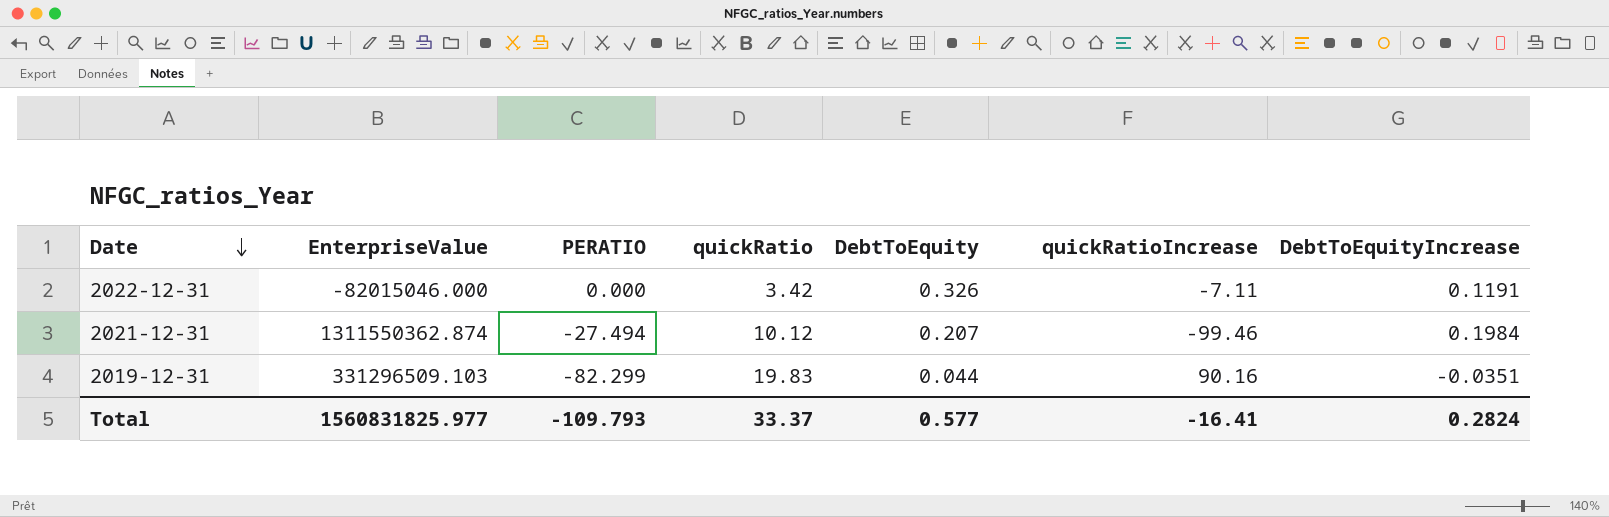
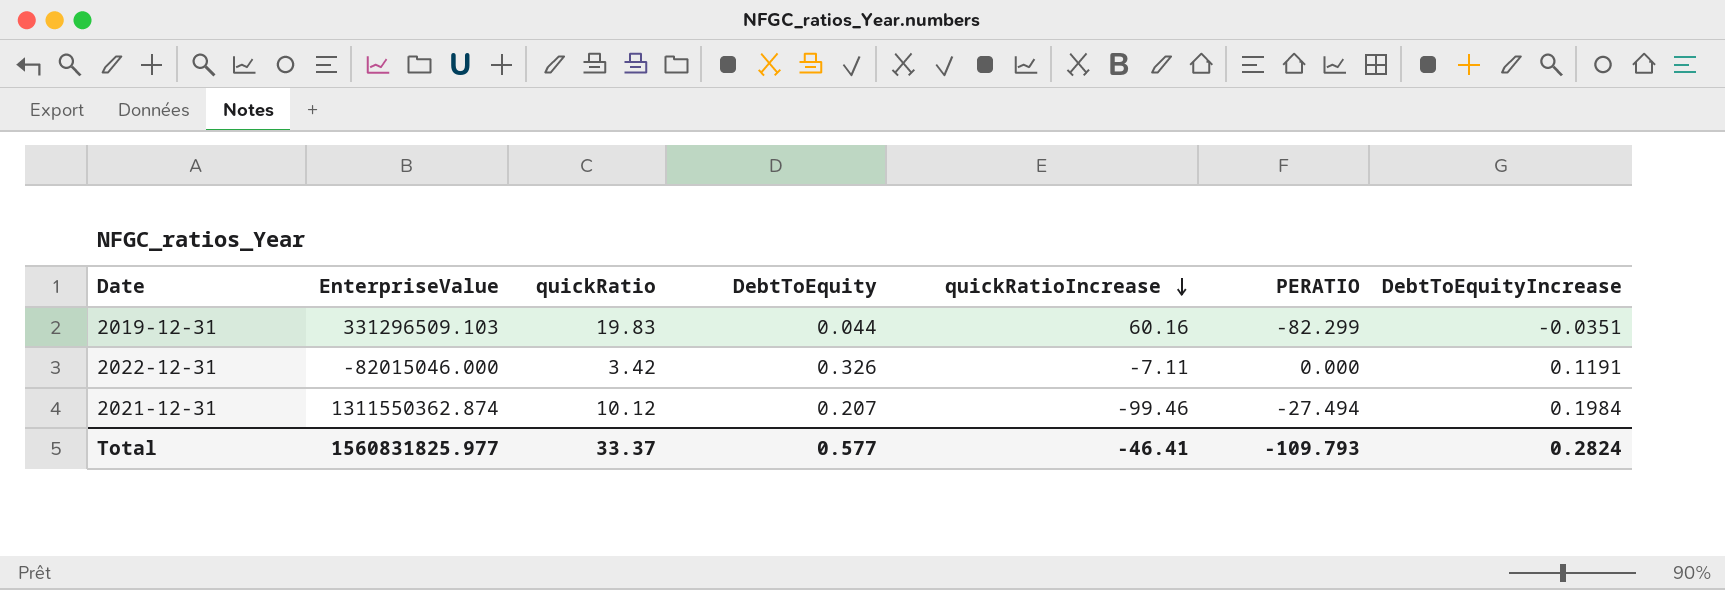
row order: Date descending -> quickRatioIncrease descending
column PERATIO | position: 3 -> 6
2019-12-31 | quickRatioIncrease: 90.16 -> 60.16
Total | quickRatioIncrease: -16.41 -> -46.41

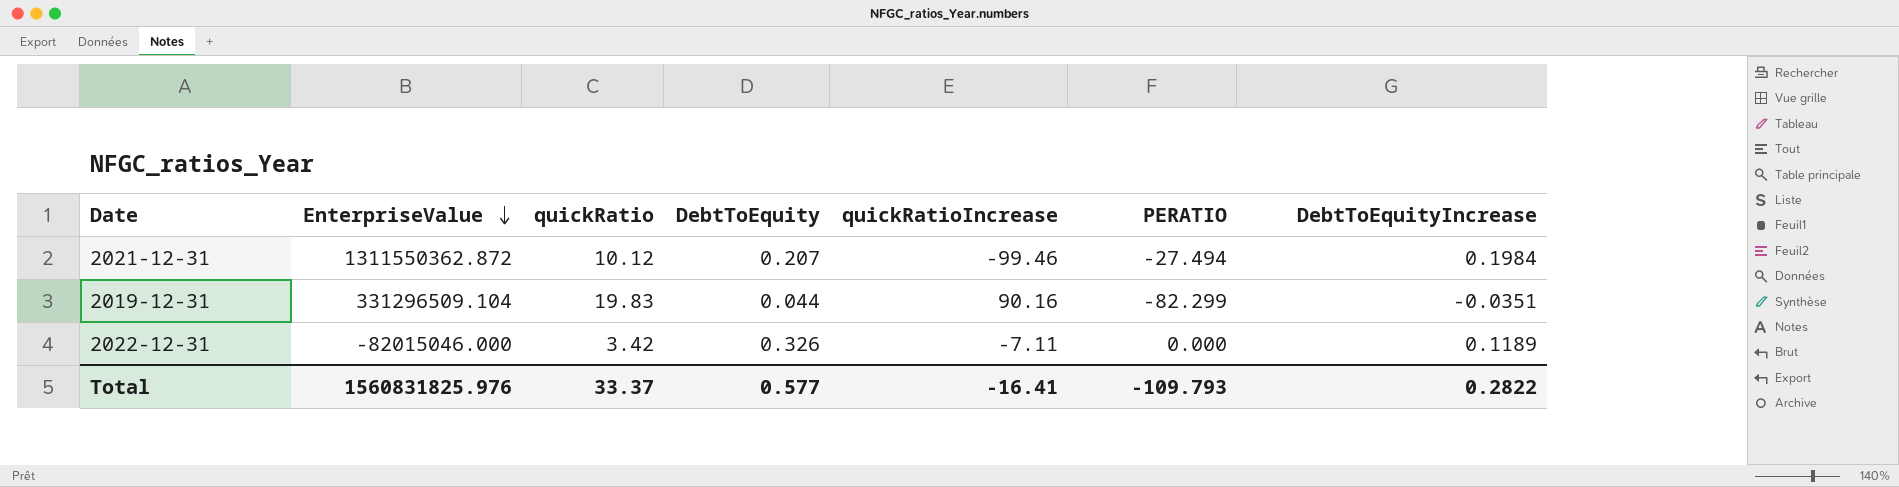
row order: quickRatioIncrease descending -> EnterpriseValue descending
2021-12-31 | EnterpriseValue: 1311550362.874 -> 1311550362.872
2019-12-31 | EnterpriseValue: 331296509.103 -> 331296509.104
2019-12-31 | quickRatioIncrease: 60.16 -> 90.16
2022-12-31 | DebtToEquityIncrease: 0.1191 -> 0.1189
Total | EnterpriseValue: 1560831825.977 -> 1560831825.976
Total | quickRatioIncrease: -46.41 -> -16.41
Total | DebtToEquityIncrease: 0.2824 -> 0.2822

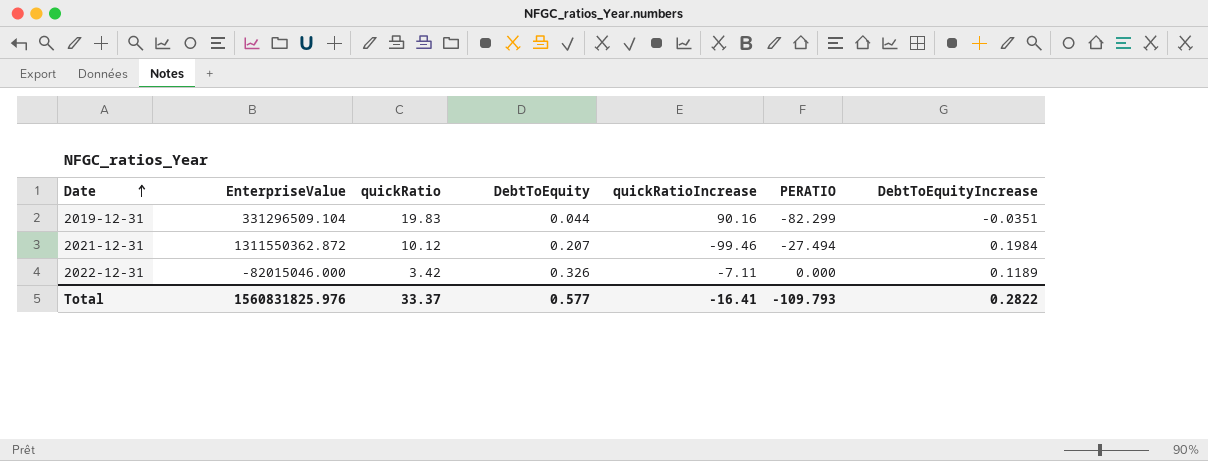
row order: EnterpriseValue descending -> Date ascending

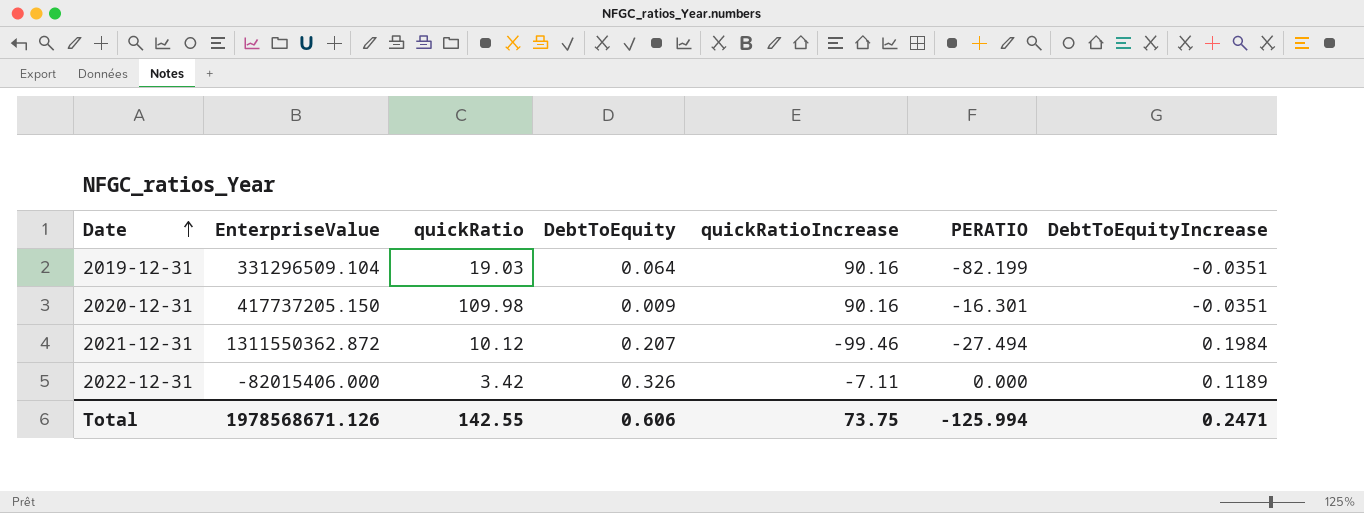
2019-12-31 | quickRatio: 19.83 -> 19.03
2019-12-31 | DebtToEquity: 0.044 -> 0.064
2019-12-31 | PERATIO: -82.299 -> -82.199
row 2020-12-31: none -> 417737205.150 | 109.98 | 0.009 | 90.16 | -16.301 | -0.0351
2022-12-31 | EnterpriseValue: -82015046.000 -> -82015406.000
Total | EnterpriseValue: 1560831825.976 -> 1978568671.126
Total | quickRatio: 33.37 -> 142.55
Total | DebtToEquity: 0.577 -> 0.606
Total | quickRatioIncrease: -16.41 -> 73.75
Total | PERATIO: -109.793 -> -125.994
Total | DebtToEquityIncrease: 0.2822 -> 0.2471

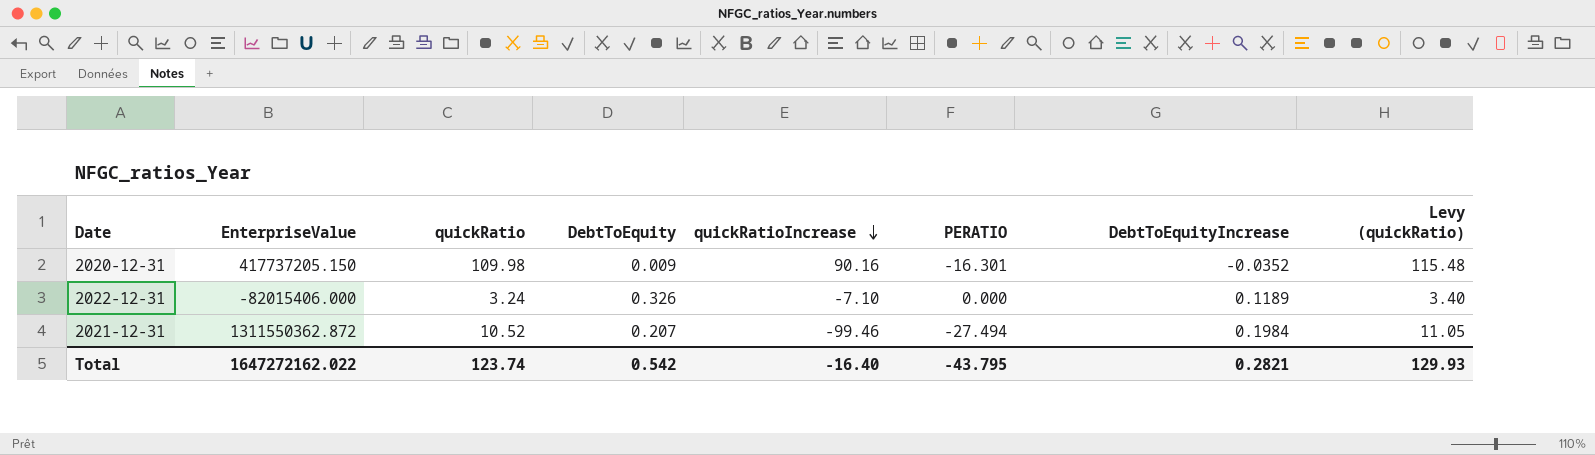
row order: Date ascending -> quickRatioIncrease descending
column Levy (quickRatio) | formula: none -> [quickRatio] * 1.05
row 2019-12-31: 331296509.104 | 19.03 | 0.064 | 90.16 | -82.199 | -0.0351 -> none
2020-12-31 | DebtToEquityIncrease: -0.0351 -> -0.0352
2022-12-31 | quickRatio: 3.42 -> 3.24
2022-12-31 | quickRatioIncrease: -7.11 -> -7.10
2021-12-31 | quickRatio: 10.12 -> 10.52
Total | EnterpriseValue: 1978568671.126 -> 1647272162.022
Total | quickRatio: 142.55 -> 123.74
Total | DebtToEquity: 0.606 -> 0.542
Total | quickRatioIncrease: 73.75 -> -16.40
Total | PERATIO: -125.994 -> -43.795
Total | DebtToEquityIncrease: 0.2471 -> 0.2821

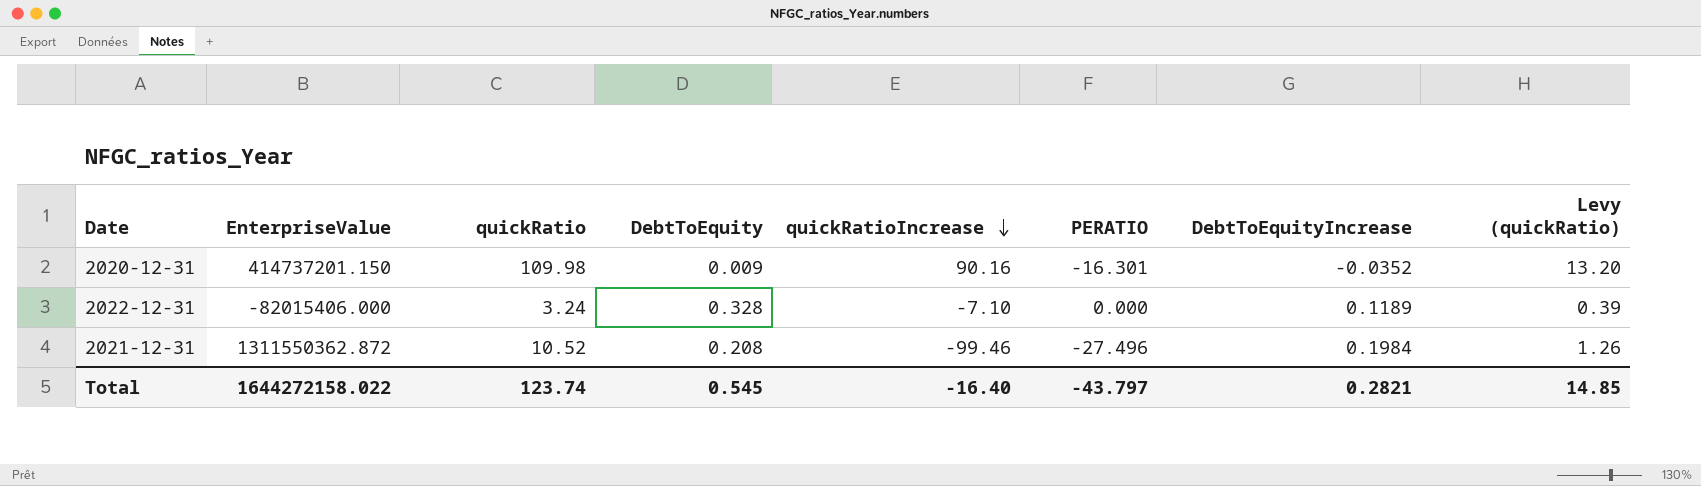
column Levy (quickRatio) | formula: [quickRatio] * 1.05 -> [quickRatio] * 0.12
2020-12-31 | EnterpriseValue: 417737205.150 -> 414737201.150
2022-12-31 | DebtToEquity: 0.326 -> 0.328
2021-12-31 | DebtToEquity: 0.207 -> 0.208
2021-12-31 | PERATIO: -27.494 -> -27.496
Total | EnterpriseValue: 1647272162.022 -> 1644272158.022
Total | DebtToEquity: 0.542 -> 0.545
Total | PERATIO: -43.795 -> -43.797
Total | Levy (quickRatio): 129.93 -> 14.85

